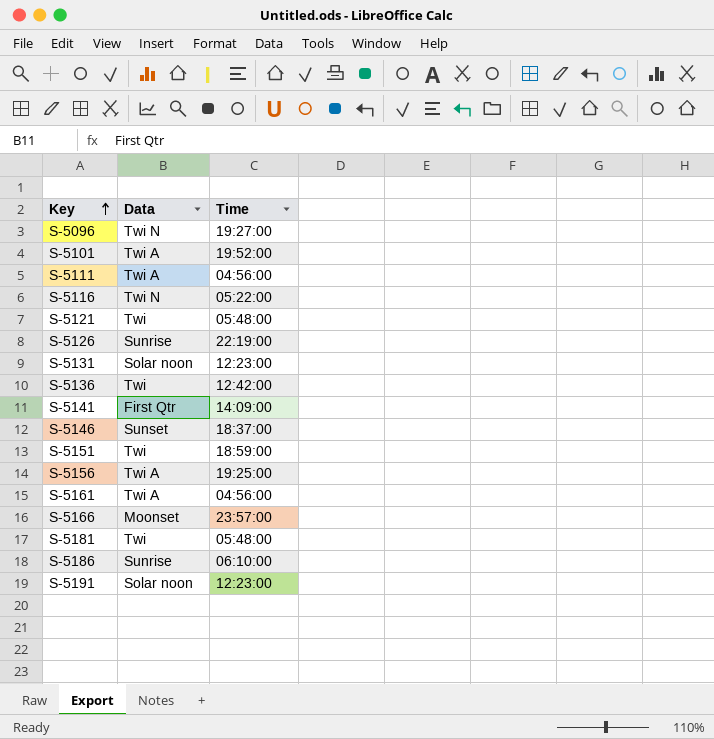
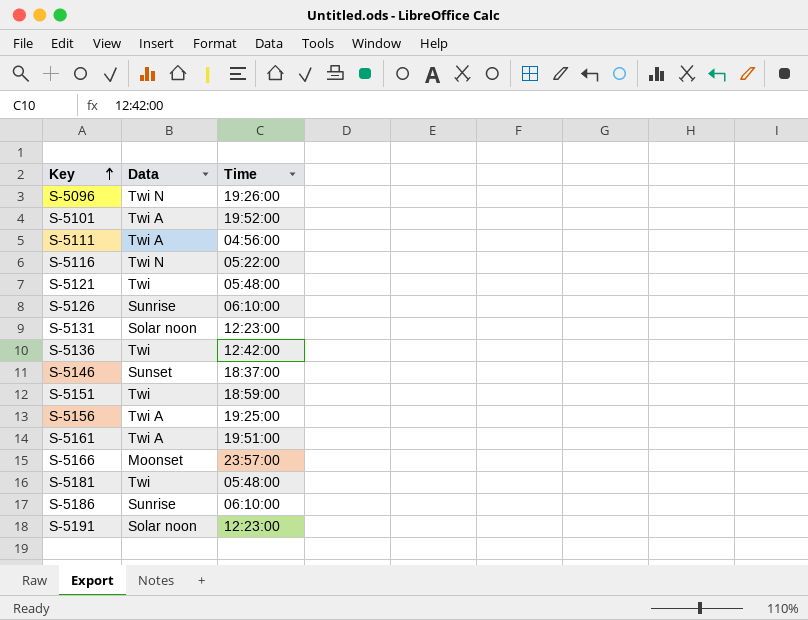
row S-5141: First Qtr | 14:09:00 -> none
S-5096 | Time: 19:27:00 -> 19:26:00
S-5126 | Time: 22:19:00 -> 06:10:00
S-5161 | Time: 04:56:00 -> 19:51:00

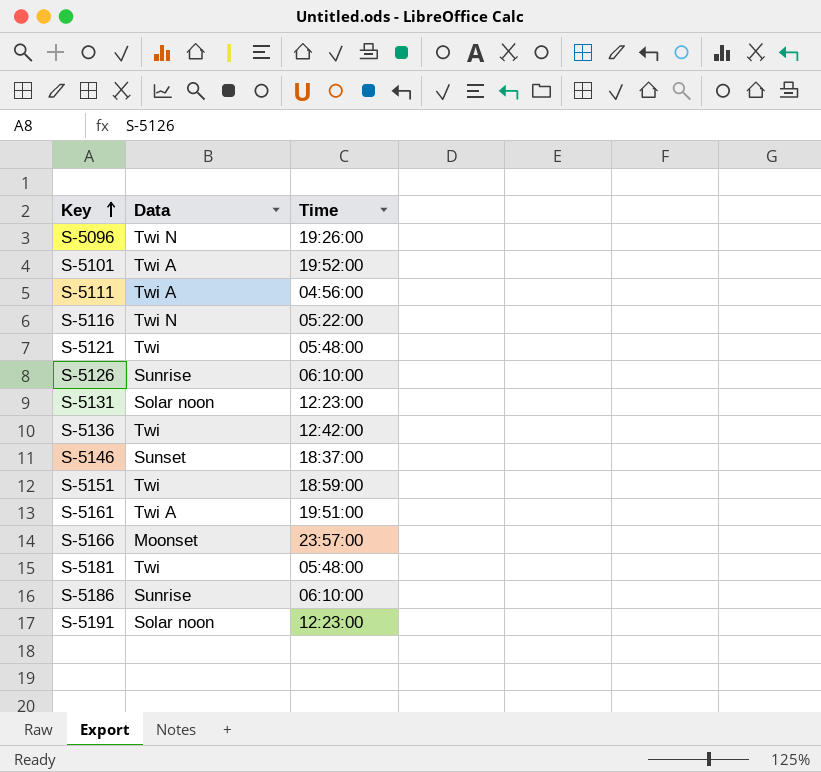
row S-5156: Twi A | 19:25:00 -> none

